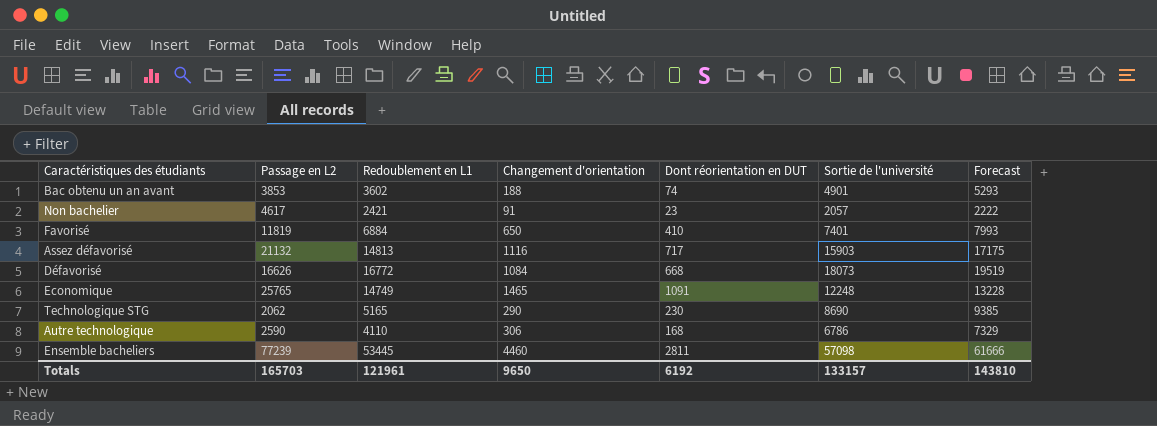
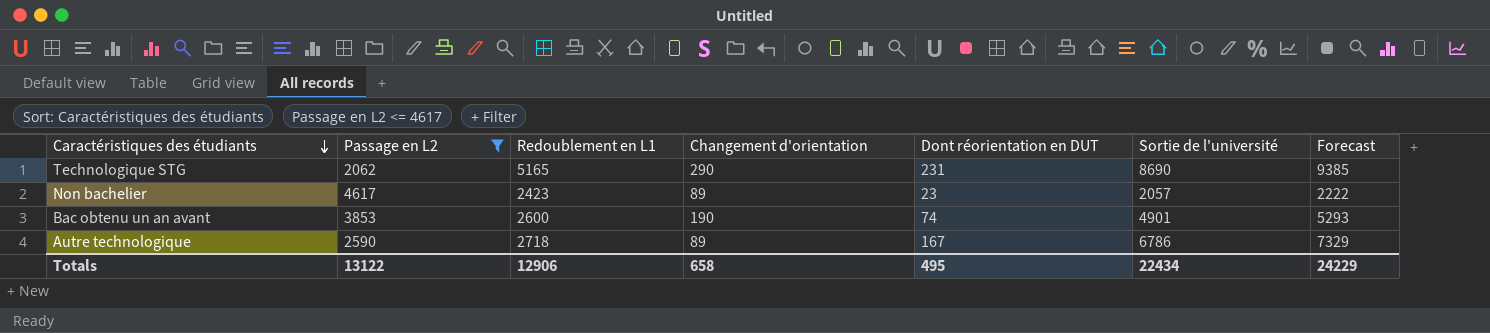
filter: none -> Passage en L2 <= 4617
row order: none -> Caractéristiques des étudiants descending
Technologique STG | Dont réorientation en DUT: 230 -> 231
Non bachelier | Redoublement en L1: 2421 -> 2423
Non bachelier | Changement d'orientation: 91 -> 89
Bac obtenu un an avant | Redoublement en L1: 3602 -> 2600
Bac obtenu un an avant | Changement d'orientation: 188 -> 190
Autre technologique | Redoublement en L1: 4110 -> 2718
Autre technologique | Changement d'orientation: 306 -> 89
Autre technologique | Dont réorientation en DUT: 168 -> 167
Totals | Passage en L2: 165703 -> 13122
Totals | Redoublement en L1: 121961 -> 12906
Totals | Changement d'orientation: 9650 -> 658
Totals | Dont réorientation en DUT: 6192 -> 495
Totals | Sortie de l'université: 133157 -> 22434
Totals | Forecast: 143810 -> 24229

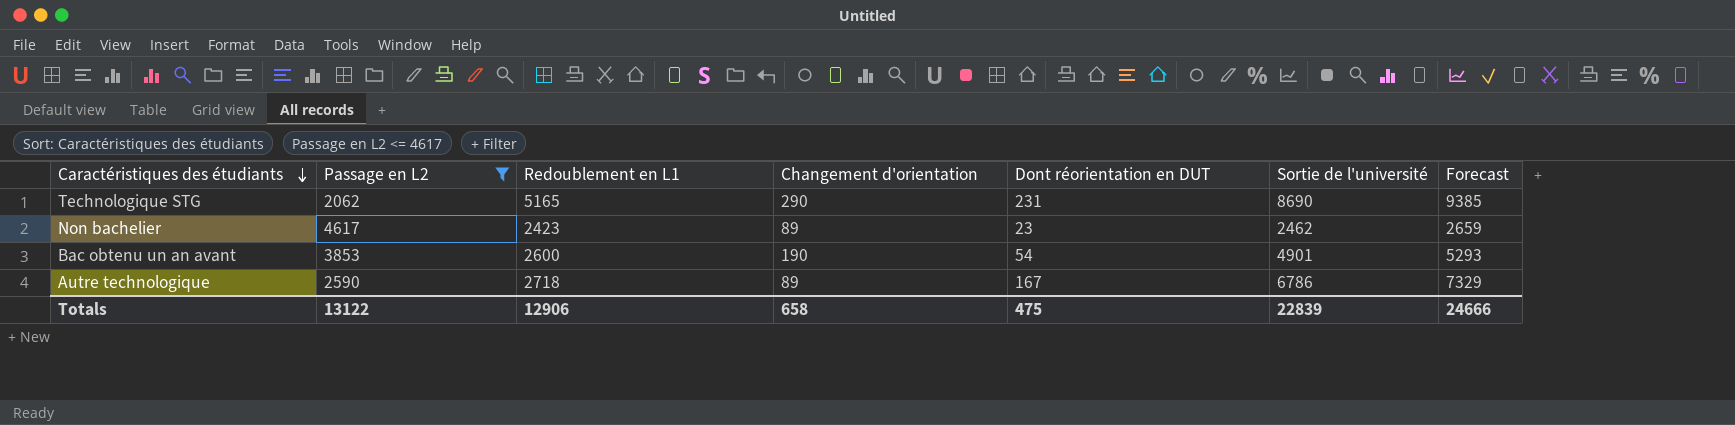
Non bachelier | Sortie de l'université: 2057 -> 2462
Non bachelier | Forecast: 2222 -> 2659
Bac obtenu un an avant | Dont réorientation en DUT: 74 -> 54
Totals | Dont réorientation en DUT: 495 -> 475
Totals | Sortie de l'université: 22434 -> 22839
Totals | Forecast: 24229 -> 24666

